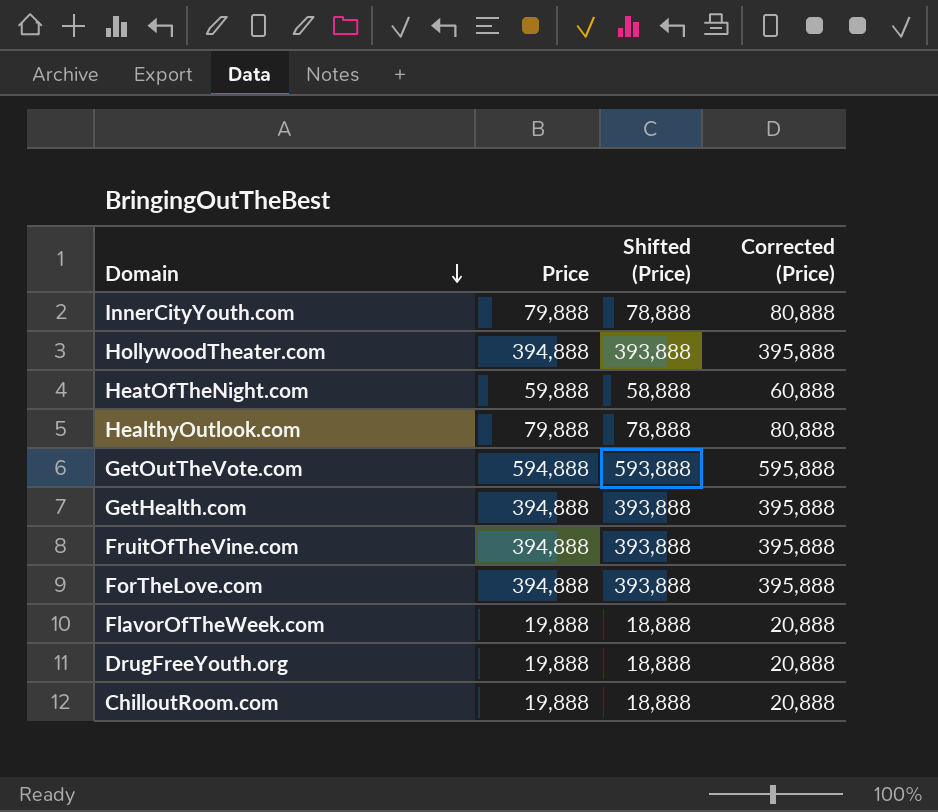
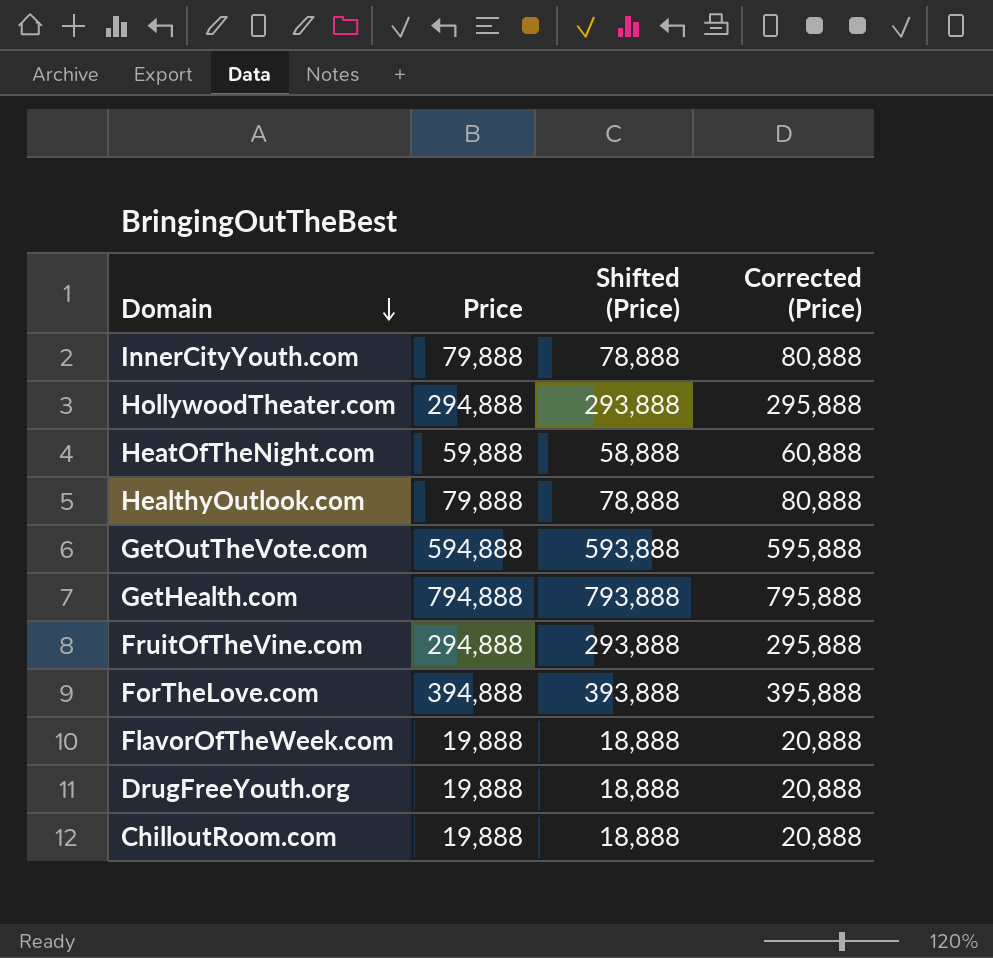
HollywoodTheater.com | Price: 394,888 -> 294,888
HollywoodTheater.com | Shifted (Price): 393,888 -> 293,888
HollywoodTheater.com | Corrected (Price): 395,888 -> 295,888
GetHealth.com | Price: 394,888 -> 794,888
GetHealth.com | Shifted (Price): 393,888 -> 793,888
GetHealth.com | Corrected (Price): 395,888 -> 795,888
FruitOfTheVine.com | Price: 394,888 -> 294,888
FruitOfTheVine.com | Shifted (Price): 393,888 -> 293,888
FruitOfTheVine.com | Corrected (Price): 395,888 -> 295,888

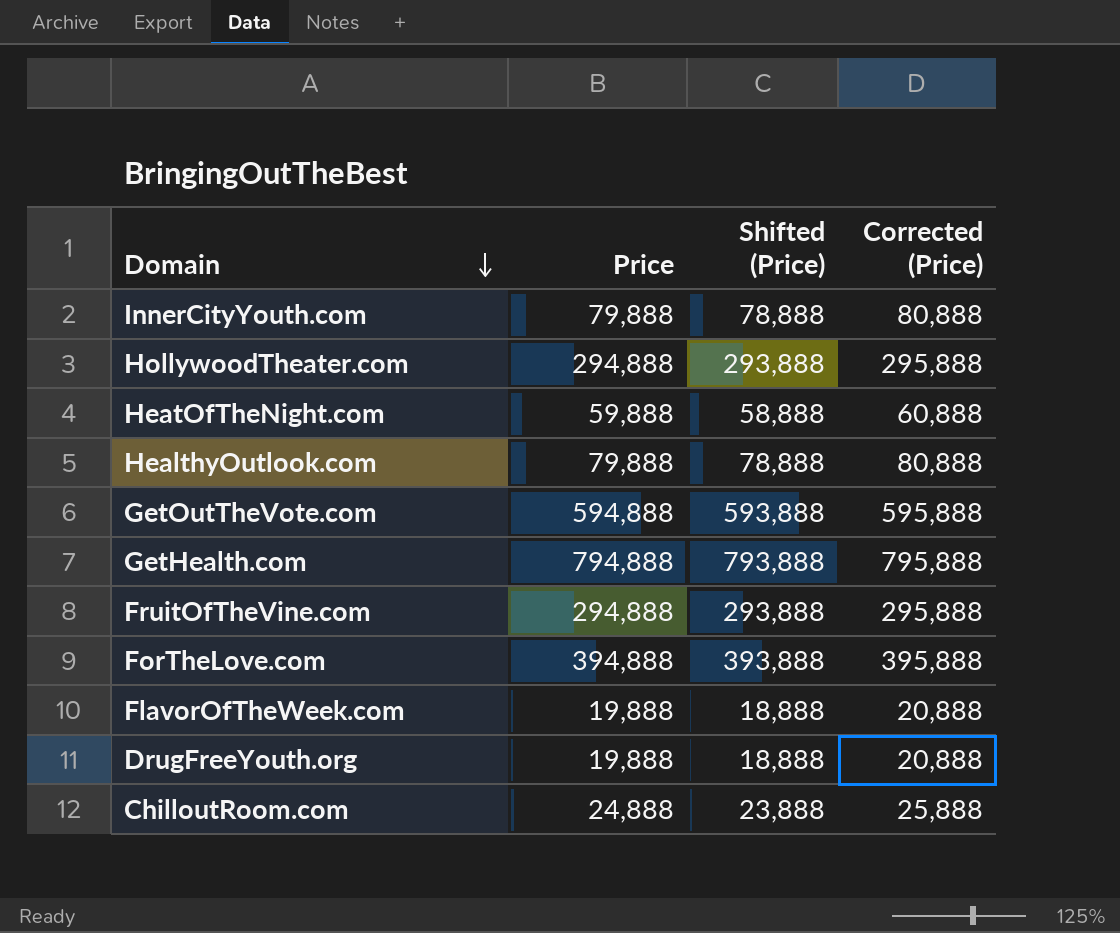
ChilloutRoom.com | Price: 19,888 -> 24,888
ChilloutRoom.com | Shifted (Price): 18,888 -> 23,888
ChilloutRoom.com | Corrected (Price): 20,888 -> 25,888

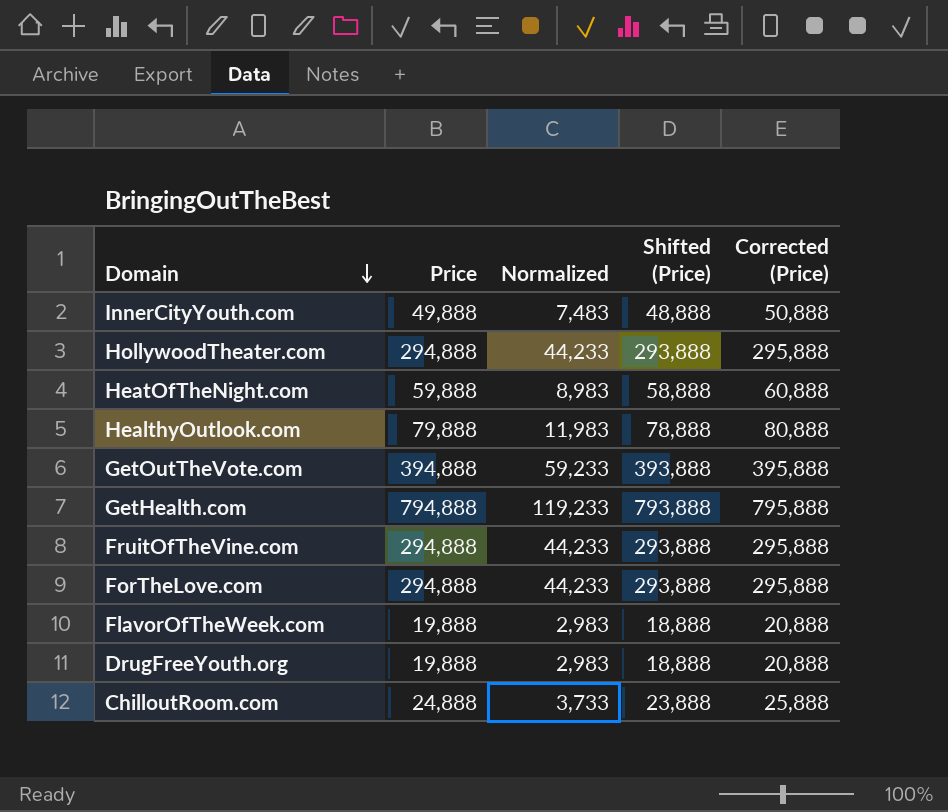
column Normalized | formula: none -> [Price] * 0.15
InnerCityYouth.com | Price: 79,888 -> 49,888
InnerCityYouth.com | Shifted (Price): 78,888 -> 48,888
InnerCityYouth.com | Corrected (Price): 80,888 -> 50,888
GetOutTheVote.com | Price: 594,888 -> 394,888
GetOutTheVote.com | Shifted (Price): 593,888 -> 393,888
GetOutTheVote.com | Corrected (Price): 595,888 -> 395,888
ForTheLove.com | Price: 394,888 -> 294,888
ForTheLove.com | Shifted (Price): 393,888 -> 293,888
ForTheLove.com | Corrected (Price): 395,888 -> 295,888

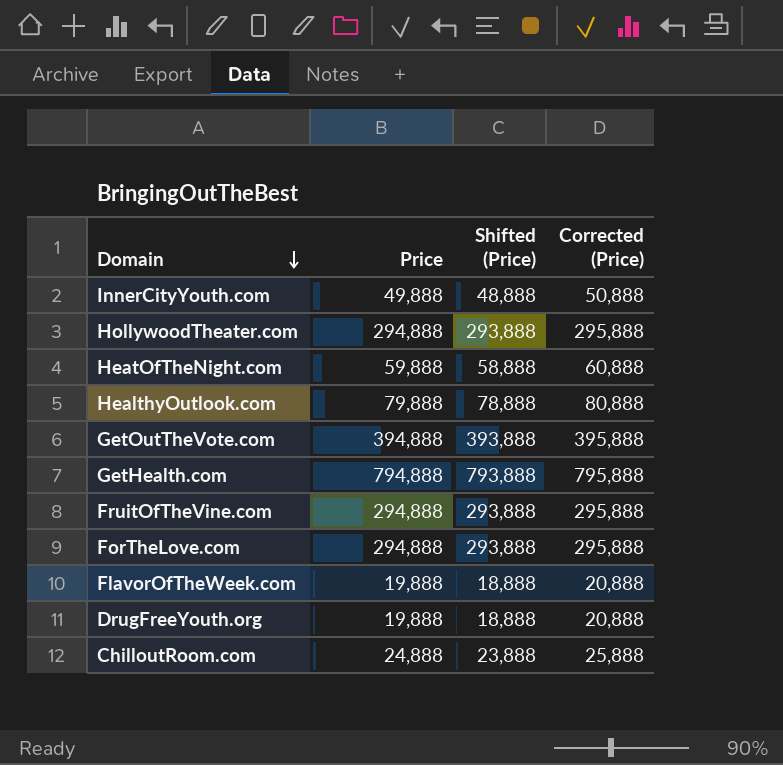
column Normalized | formula: [Price] * 0.15 -> none

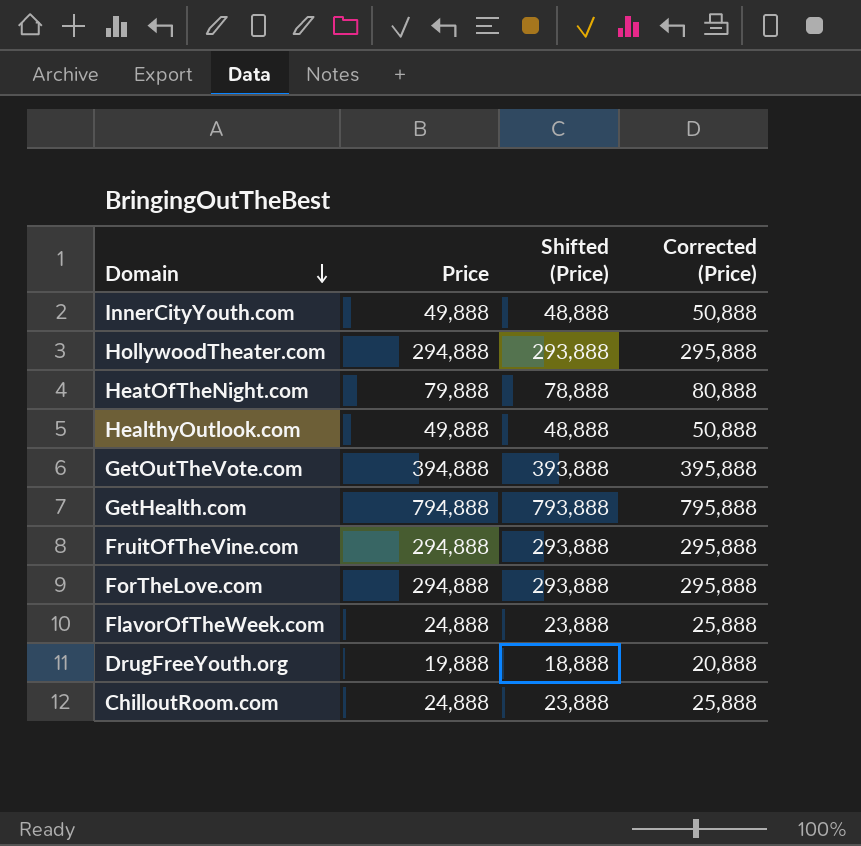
HeatOfTheNight.com | Price: 59,888 -> 79,888
HeatOfTheNight.com | Shifted (Price): 58,888 -> 78,888
HeatOfTheNight.com | Corrected (Price): 60,888 -> 80,888
HealthyOutlook.com | Price: 79,888 -> 49,888
HealthyOutlook.com | Shifted (Price): 78,888 -> 48,888
HealthyOutlook.com | Corrected (Price): 80,888 -> 50,888
FlavorOfTheWeek.com | Price: 19,888 -> 24,888
FlavorOfTheWeek.com | Shifted (Price): 18,888 -> 23,888
FlavorOfTheWeek.com | Corrected (Price): 20,888 -> 25,888

